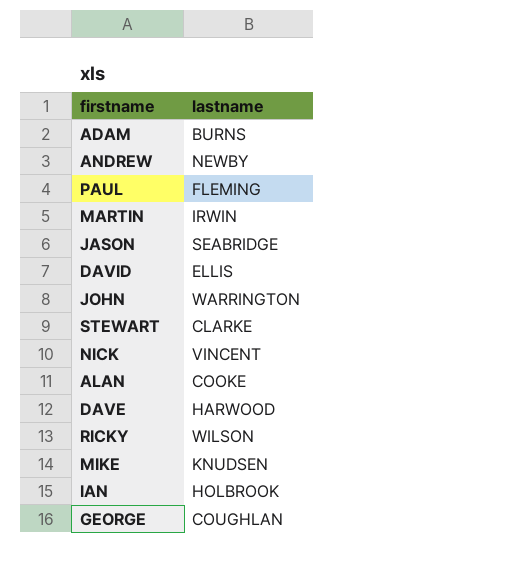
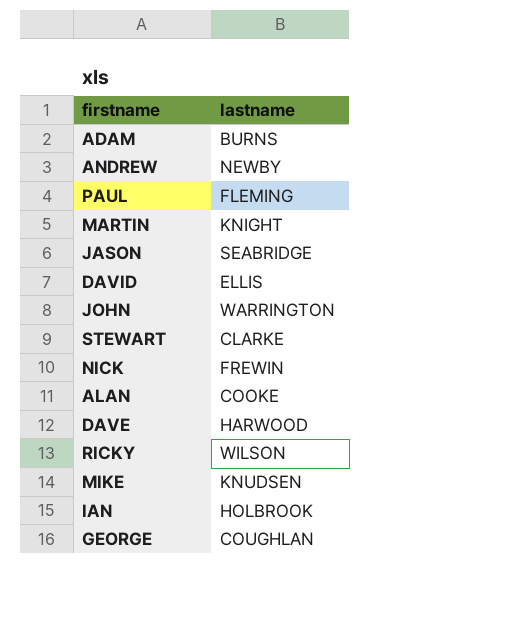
MARTIN | lastname: IRWIN -> KNIGHT
NICK | lastname: VINCENT -> FREWIN

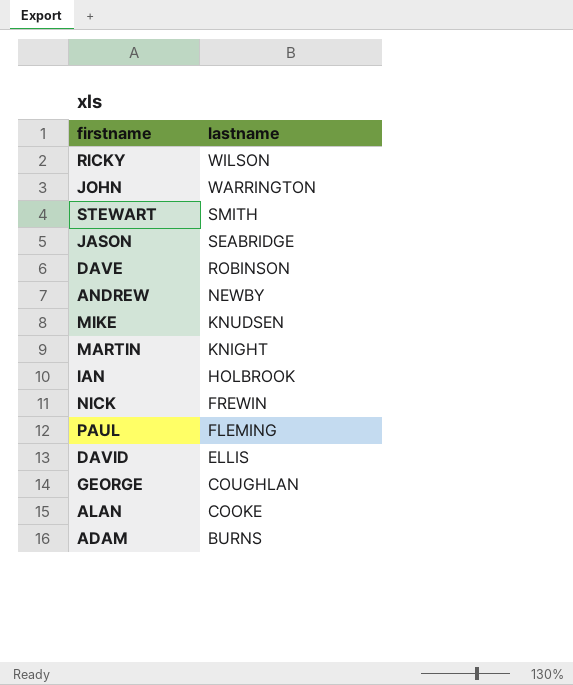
row order: none -> lastname descending
STEWART | lastname: CLARKE -> SMITH
DAVE | lastname: HARWOOD -> ROBINSON

